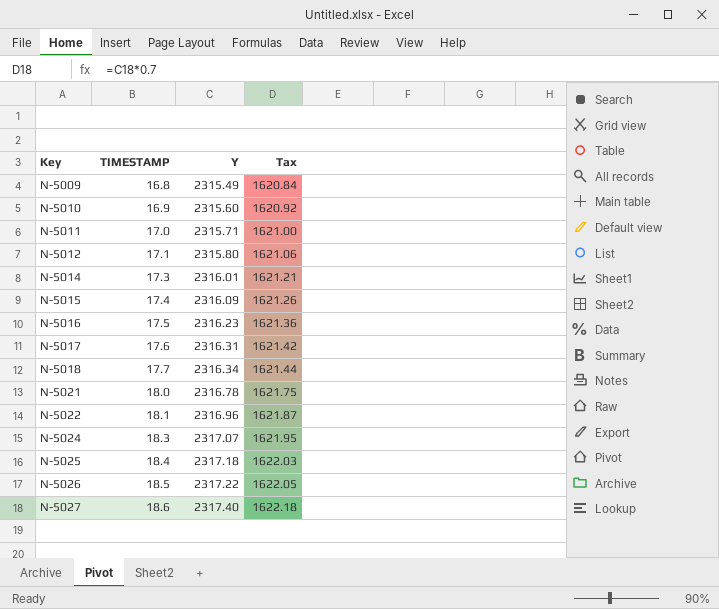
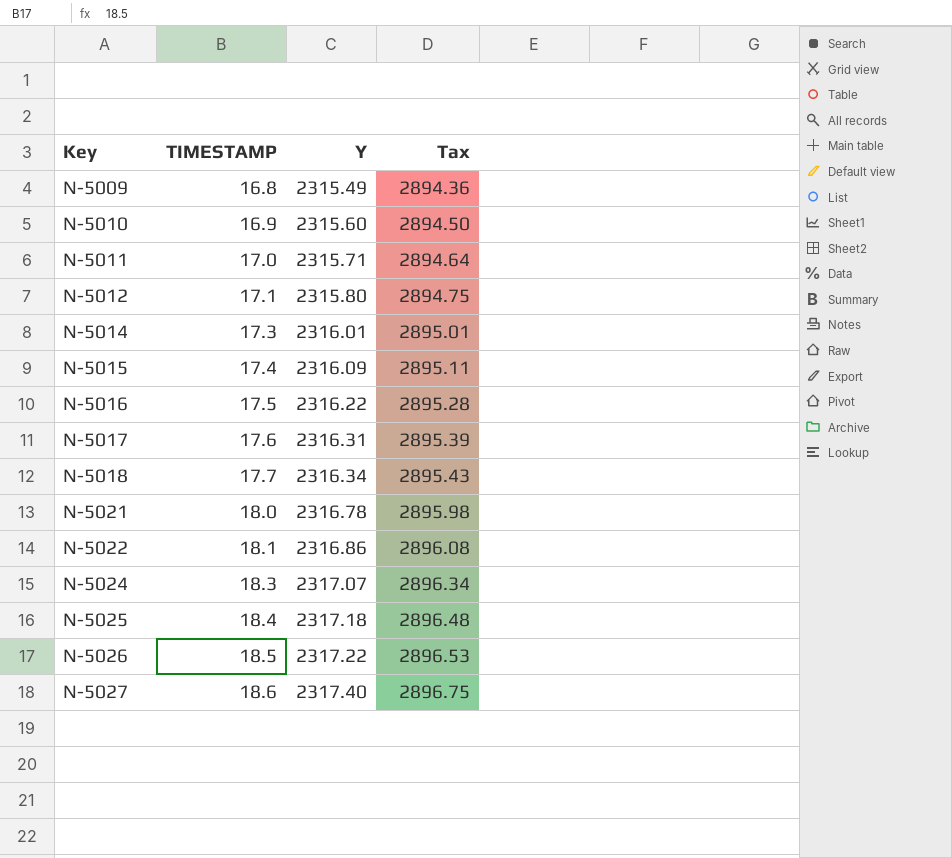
column Tax | formula: [Y] * 0.7 -> [Y] * 1.25
N-5016 | Y: 2316.23 -> 2316.22
N-5022 | Y: 2316.96 -> 2316.86

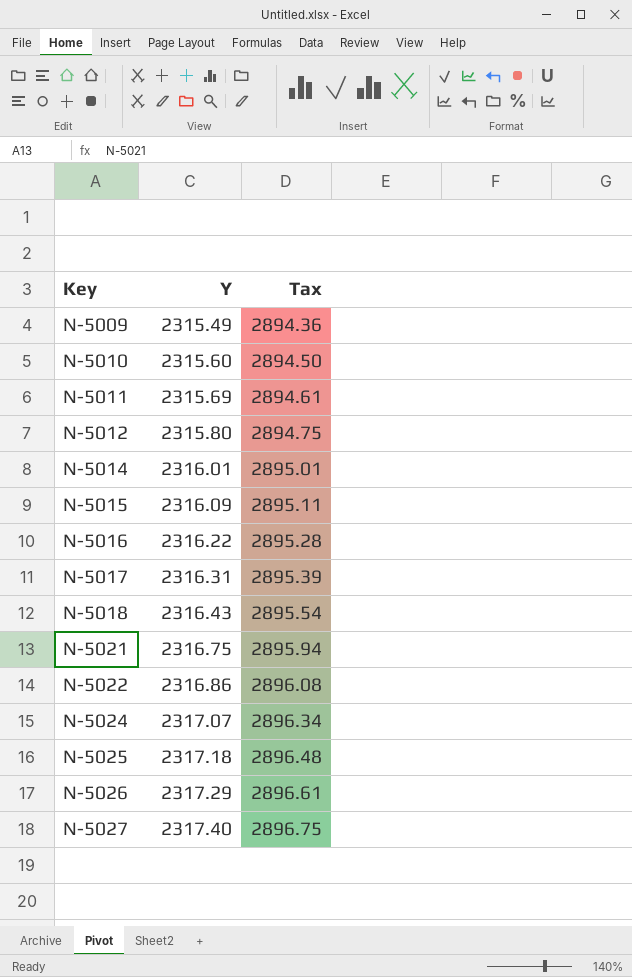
column TIMESTAMP | position: 2 -> none
N-5011 | Y: 2315.71 -> 2315.69
N-5011 | Tax: 2894.64 -> 2894.61
N-5018 | Y: 2316.34 -> 2316.43
N-5018 | Tax: 2895.43 -> 2895.54
N-5021 | Y: 2316.78 -> 2316.75
N-5021 | Tax: 2895.98 -> 2895.94
N-5026 | Y: 2317.22 -> 2317.29
N-5026 | Tax: 2896.53 -> 2896.61

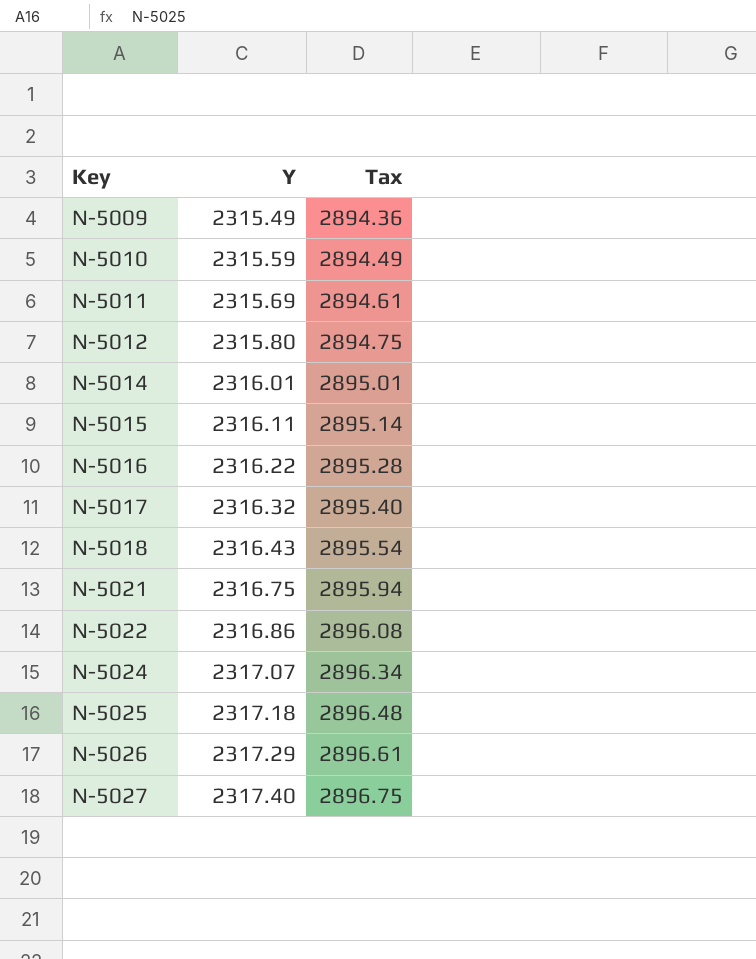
N-5010 | Y: 2315.60 -> 2315.59
N-5010 | Tax: 2894.50 -> 2894.49
N-5015 | Y: 2316.09 -> 2316.11
N-5015 | Tax: 2895.11 -> 2895.14
N-5017 | Y: 2316.31 -> 2316.32
N-5017 | Tax: 2895.39 -> 2895.40

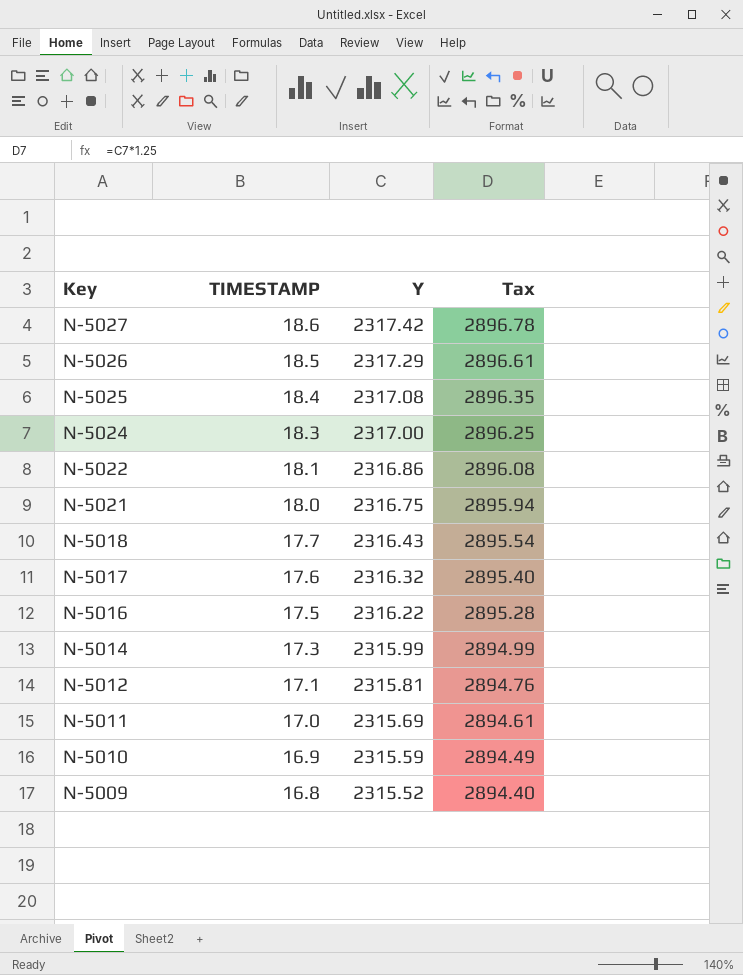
row order: Key ascending -> Key descending
column TIMESTAMP | position: none -> 2
row N-5015: 2316.11 | 2895.14 -> none
N-5027 | Y: 2317.40 -> 2317.42
N-5027 | Tax: 2896.75 -> 2896.78
N-5025 | Y: 2317.18 -> 2317.08
N-5025 | Tax: 2896.48 -> 2896.35
N-5024 | Y: 2317.07 -> 2317.00
N-5024 | Tax: 2896.34 -> 2896.25
N-5014 | Y: 2316.01 -> 2315.99
N-5014 | Tax: 2895.01 -> 2894.99
N-5012 | Y: 2315.80 -> 2315.81
N-5012 | Tax: 2894.75 -> 2894.76
N-5009 | Y: 2315.49 -> 2315.52
N-5009 | Tax: 2894.36 -> 2894.40

